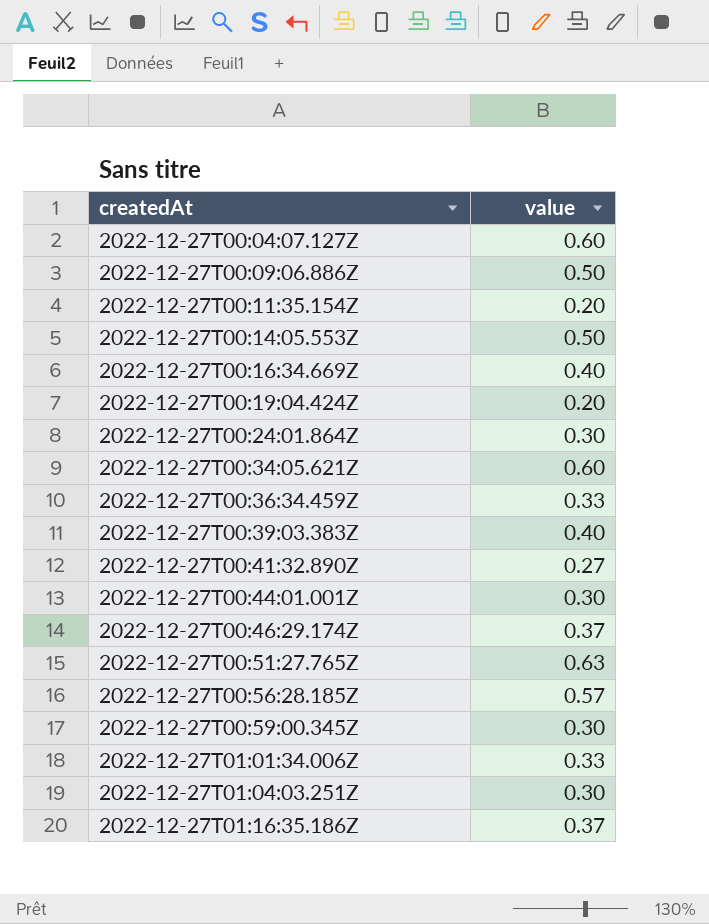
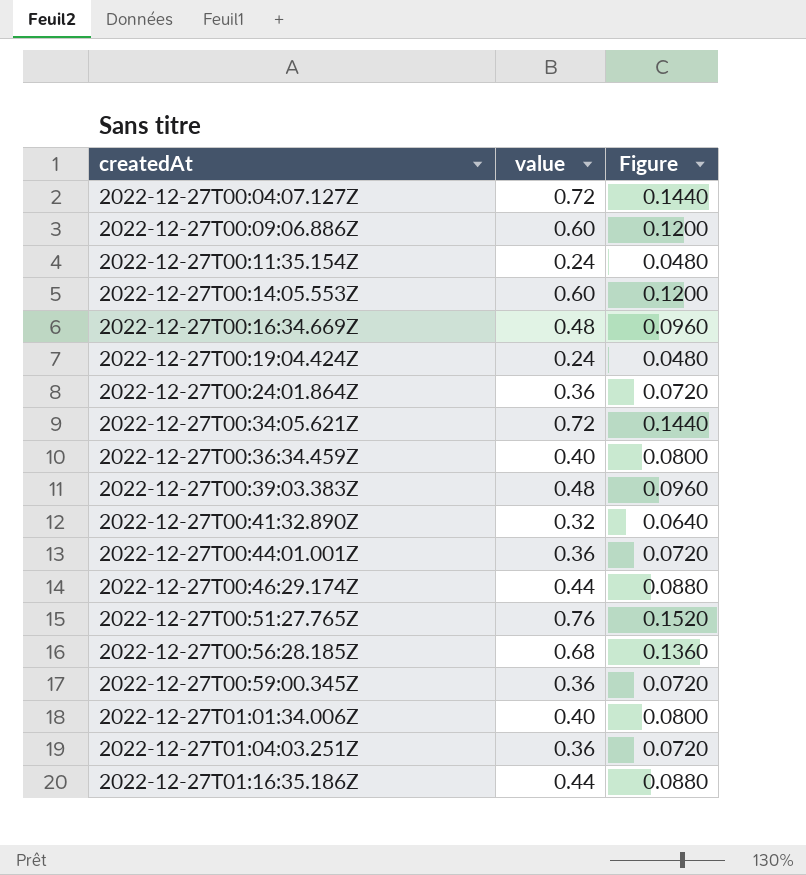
column Figure | formula: none -> [value] * 0.2
2022-12-27T00:04:07.127Z | value: 0.60 -> 0.72
2022-12-27T00:09:06.886Z | value: 0.50 -> 0.60
2022-12-27T00:11:35.154Z | value: 0.20 -> 0.24
2022-12-27T00:14:05.553Z | value: 0.50 -> 0.60
2022-12-27T00:16:34.669Z | value: 0.40 -> 0.48
2022-12-27T00:19:04.424Z | value: 0.20 -> 0.24
2022-12-27T00:24:01.864Z | value: 0.30 -> 0.36
2022-12-27T00:34:05.621Z | value: 0.60 -> 0.72
2022-12-27T00:36:34.459Z | value: 0.33 -> 0.40
2022-12-27T00:39:03.383Z | value: 0.40 -> 0.48
2022-12-27T00:41:32.890Z | value: 0.27 -> 0.32
2022-12-27T00:44:01.001Z | value: 0.30 -> 0.36
2022-12-27T00:46:29.174Z | value: 0.37 -> 0.44
2022-12-27T00:51:27.765Z | value: 0.63 -> 0.76
2022-12-27T00:56:28.185Z | value: 0.57 -> 0.68
2022-12-27T00:59:00.345Z | value: 0.30 -> 0.36
2022-12-27T01:01:34.006Z | value: 0.33 -> 0.40
2022-12-27T01:04:03.251Z | value: 0.30 -> 0.36
2022-12-27T01:16:35.186Z | value: 0.37 -> 0.44

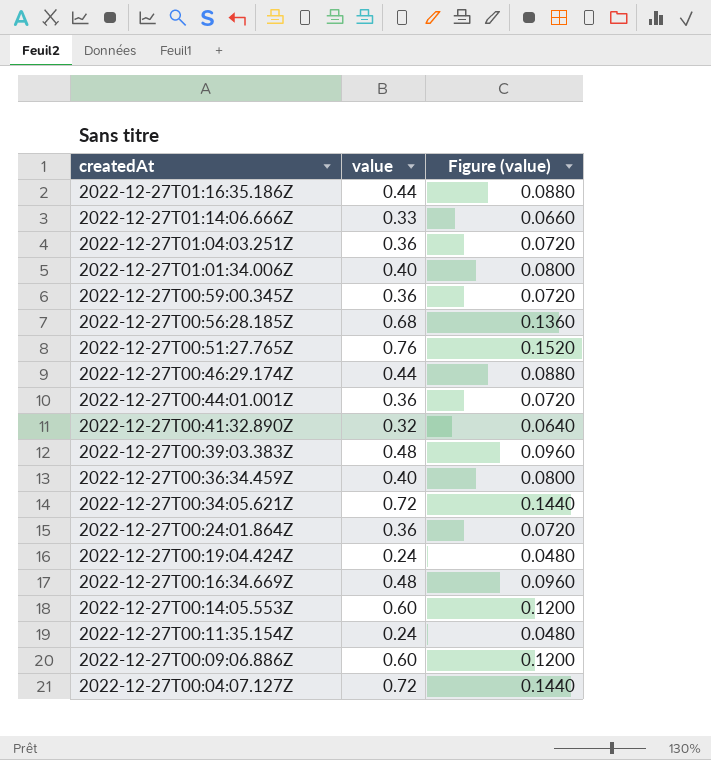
row order: createdAt ascending -> createdAt descending
column name: Figure -> Figure (value)
row 2022-12-27T01:14:06.666Z: none -> 0.33 | 0.0660

